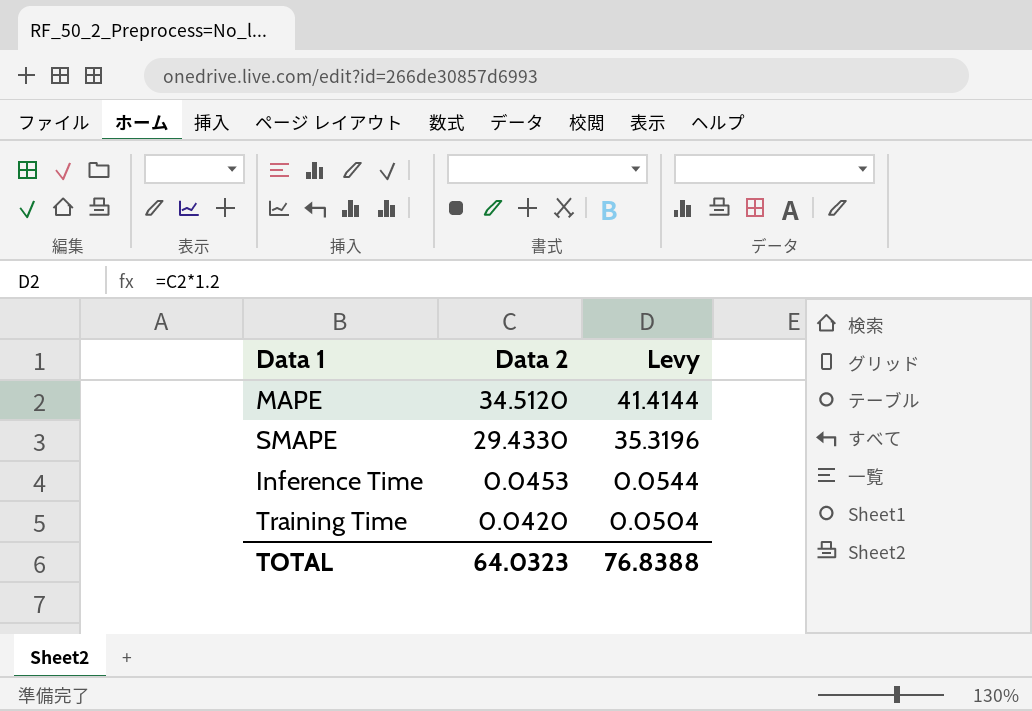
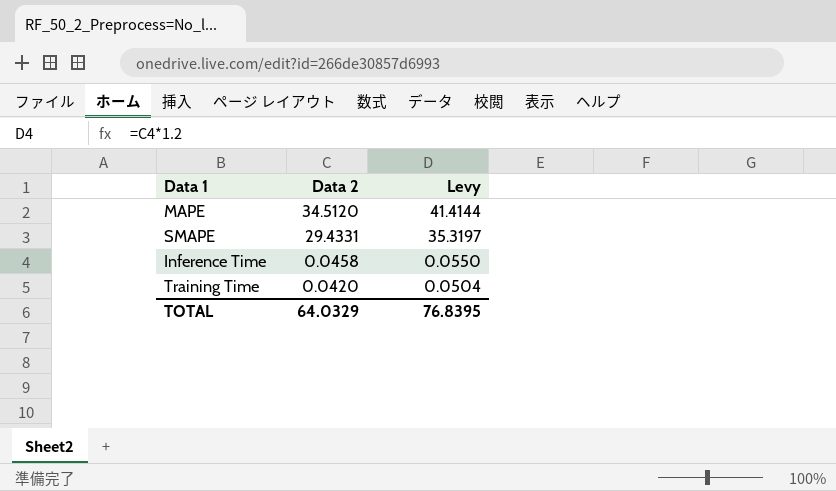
SMAPE | Data 2: 29.4330 -> 29.4331
SMAPE | Levy: 35.3196 -> 35.3197
Inference Time | Data 2: 0.0453 -> 0.0458
Inference Time | Levy: 0.0544 -> 0.0550
TOTAL | Data 2: 64.0323 -> 64.0329
TOTAL | Levy: 76.8388 -> 76.8395

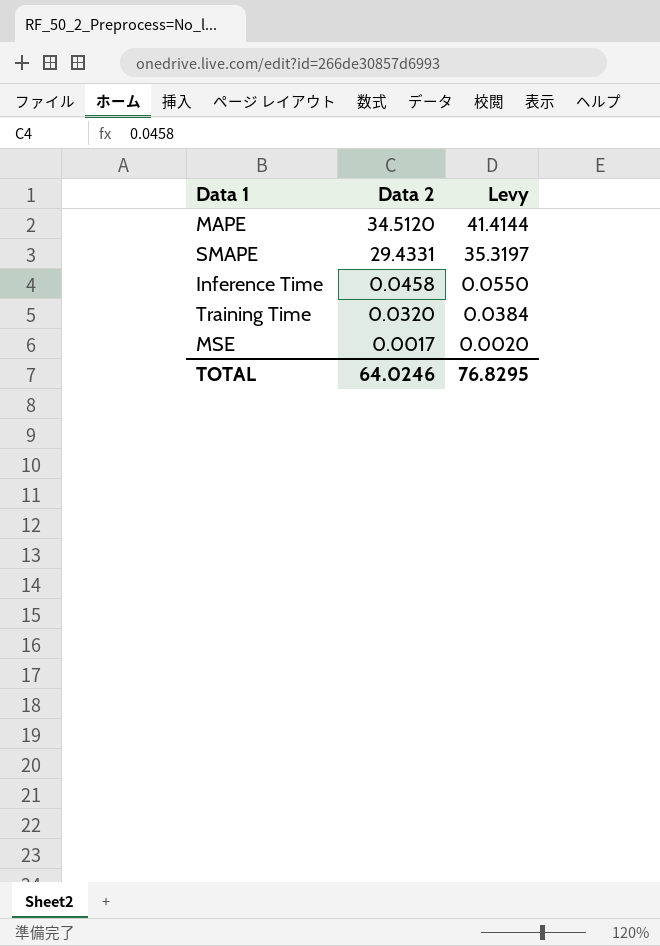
Training Time | Data 2: 0.0420 -> 0.0320
Training Time | Levy: 0.0504 -> 0.0384
row MSE: none -> 0.0017 | 0.0020
TOTAL | Data 2: 64.0329 -> 64.0246
TOTAL | Levy: 76.8395 -> 76.8295

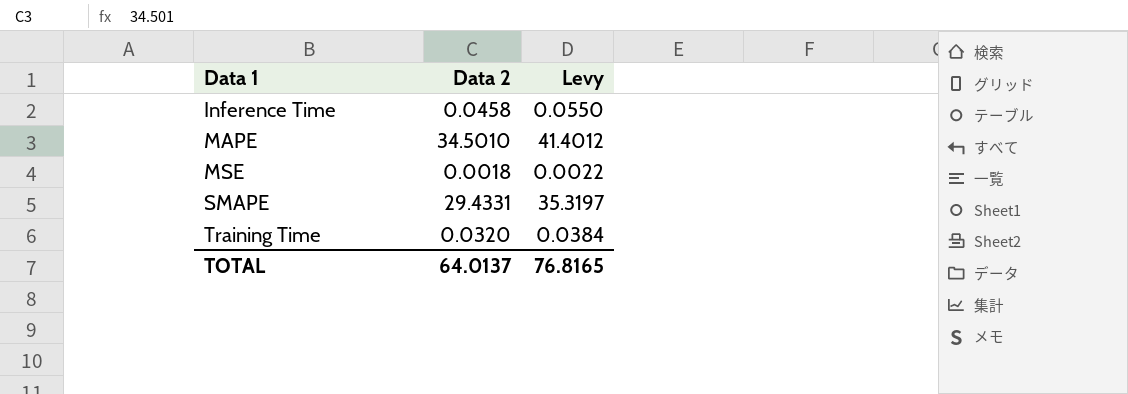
row order: Data 2 descending -> Data 1 ascending
MAPE | Data 2: 34.5120 -> 34.5010
MAPE | Levy: 41.4144 -> 41.4012
MSE | Data 2: 0.0017 -> 0.0018
MSE | Levy: 0.0020 -> 0.0022
TOTAL | Data 2: 64.0246 -> 64.0137
TOTAL | Levy: 76.8295 -> 76.8165

